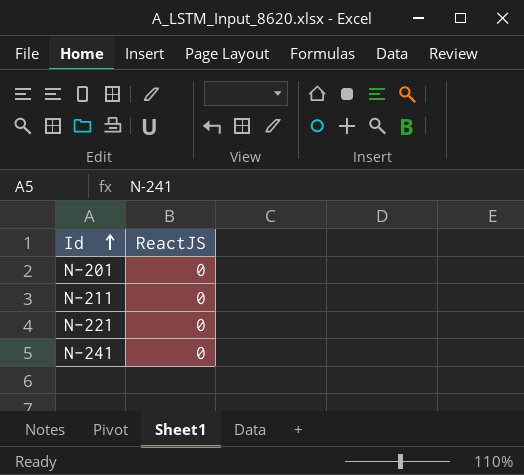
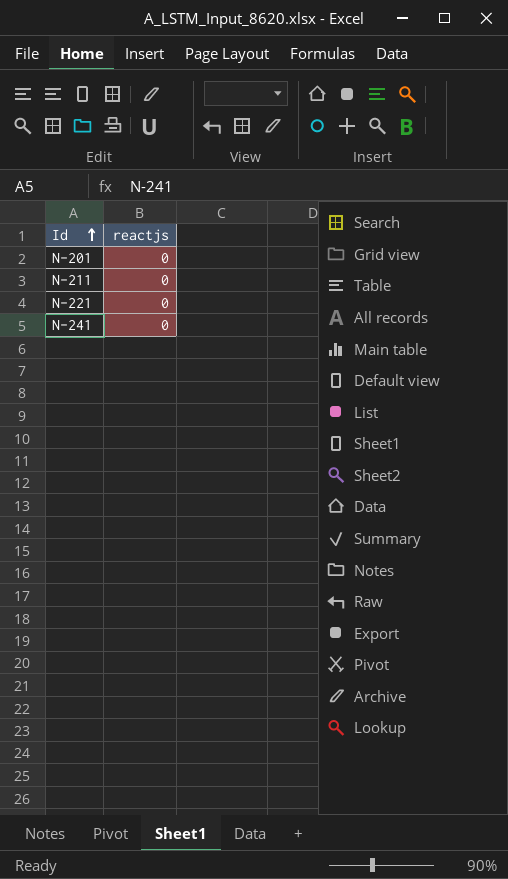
column name: ReactJS -> reactjs

